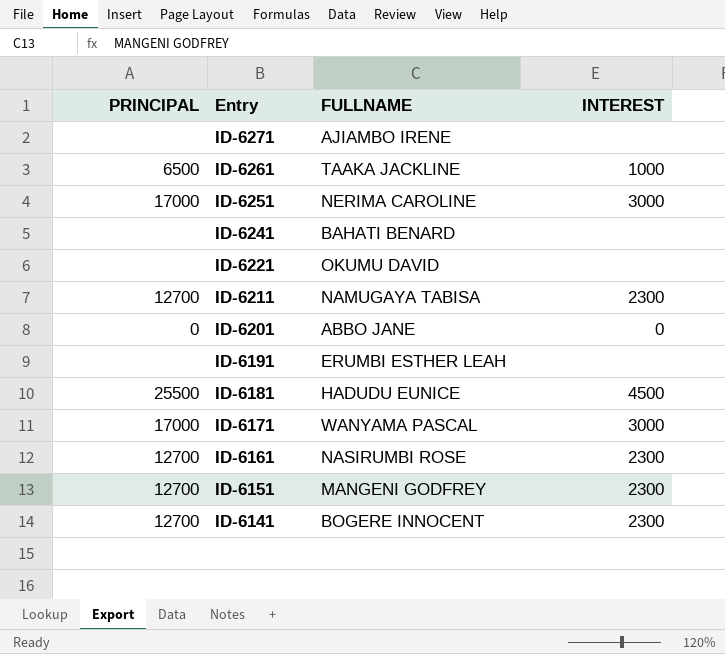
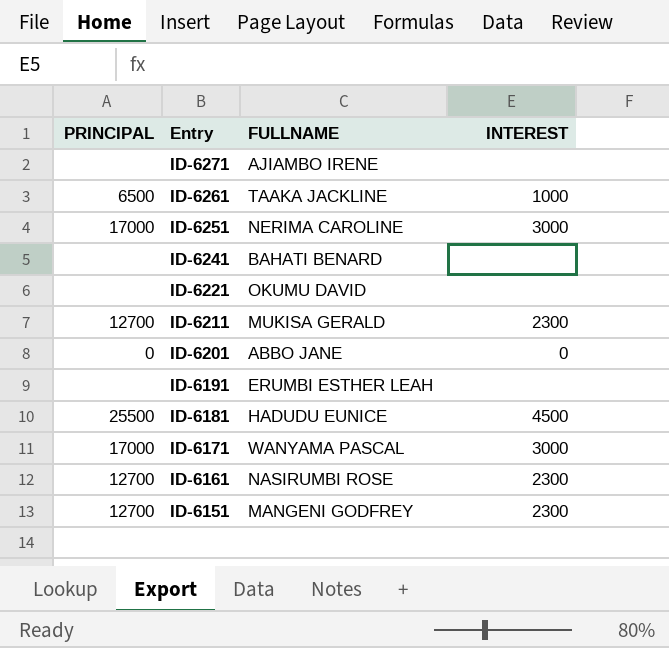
row ID-6141: 12700 | BOGERE INNOCENT | 2300 -> none
ID-6211 | FULLNAME: NAMUGAYA TABISA -> MUKISA GERALD

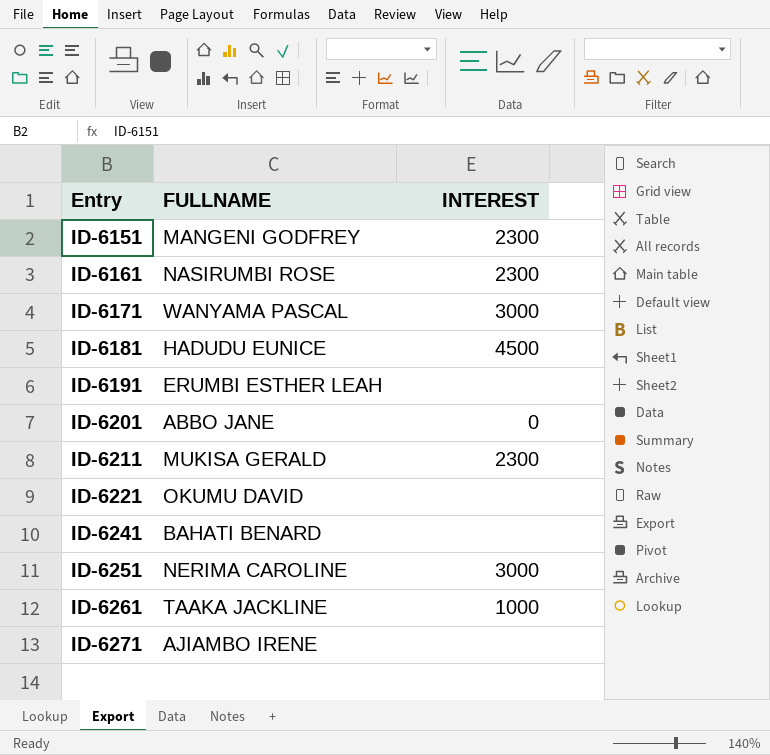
row order: Entry descending -> Entry ascending
column PRINCIPAL | position: 1 -> none

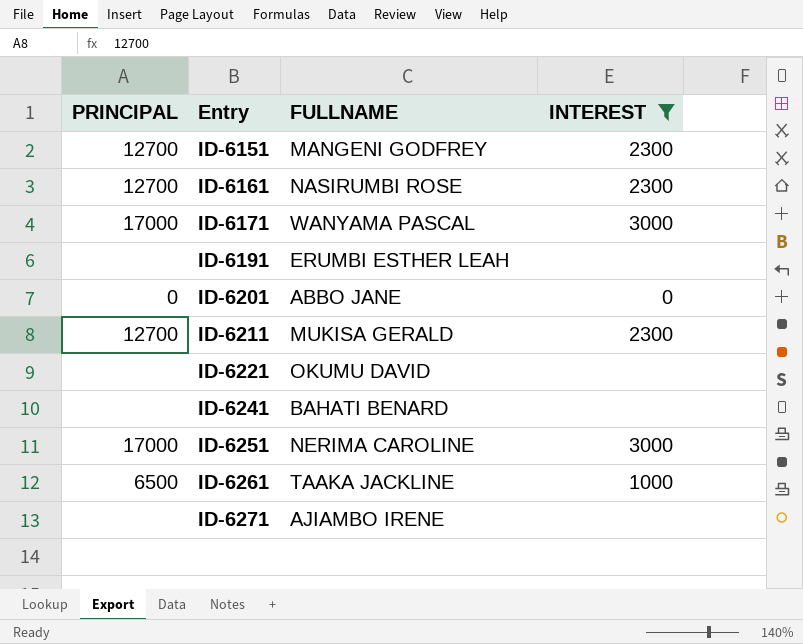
filter: none -> INTEREST != 4500
column PRINCIPAL | position: none -> 1

